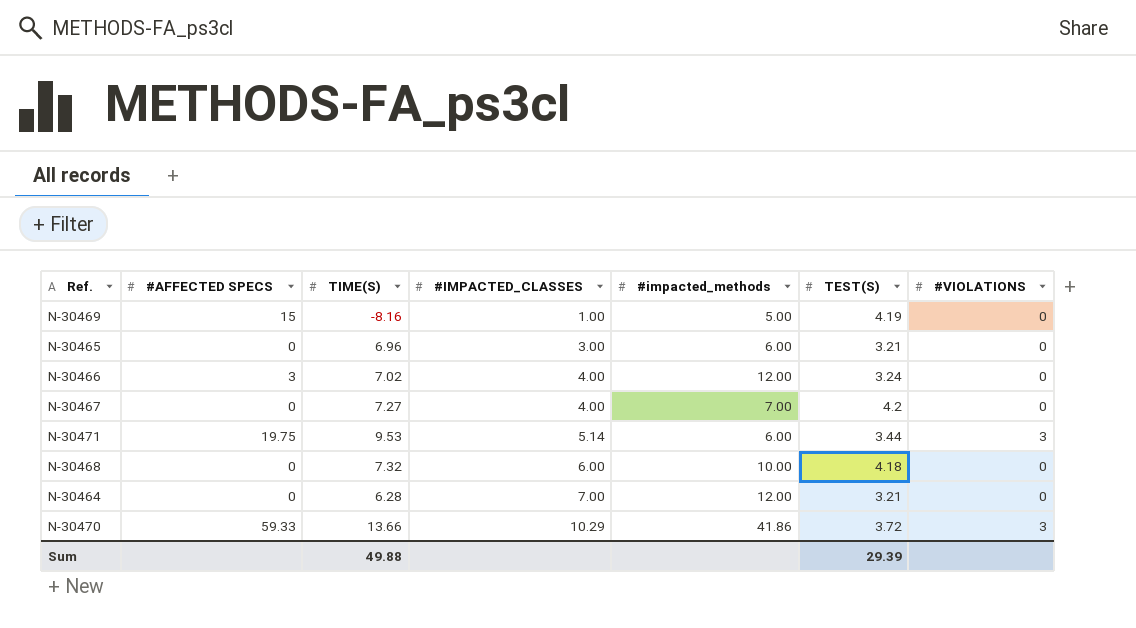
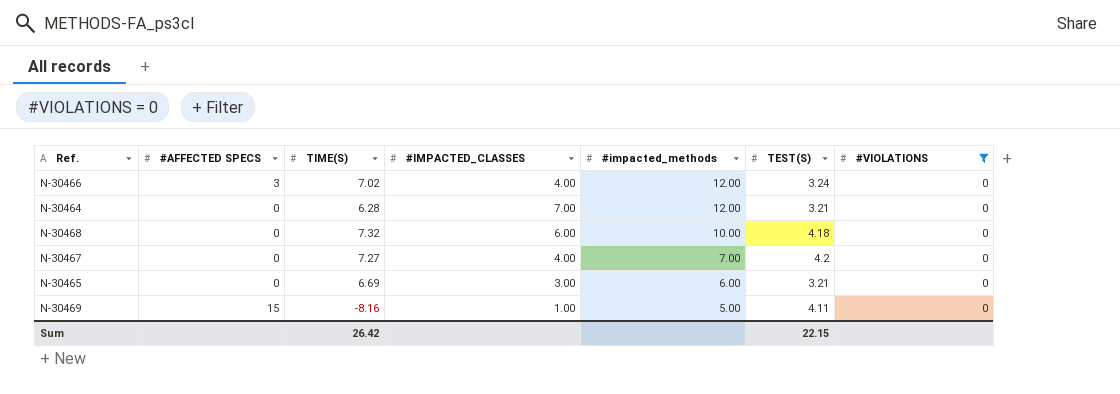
filter: none -> #VIOLATIONS = 0
row order: #IMPACTED_CLASSES ascending -> #impacted_methods descending
N-30465 | TIME(S): 6.96 -> 6.69
N-30469 | TEST(S): 4.19 -> 4.11
Sum | TIME(S): 49.88 -> 26.42
Sum | TEST(S): 29.39 -> 22.15

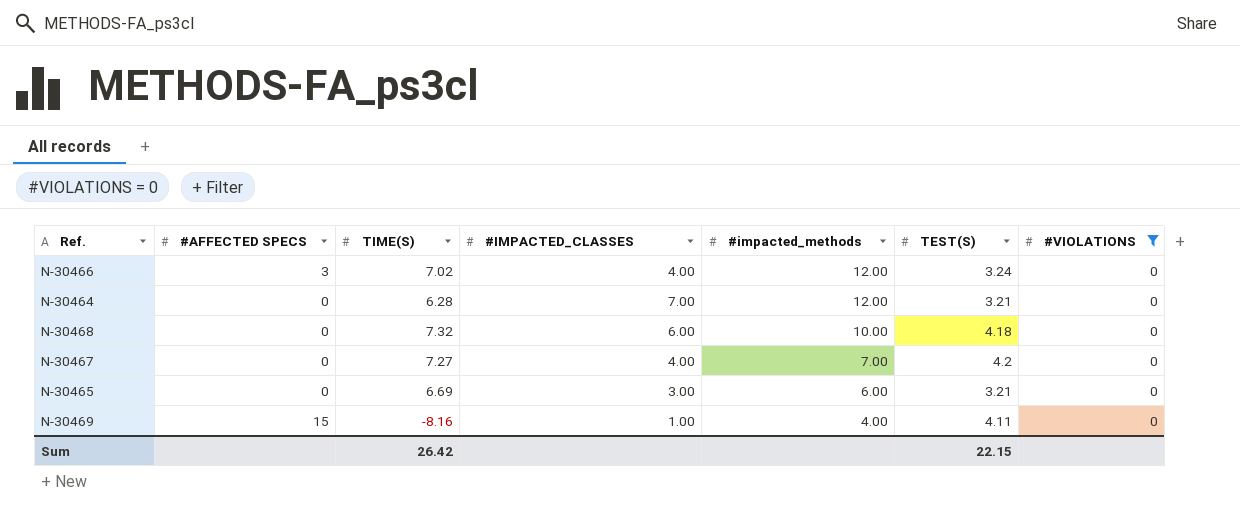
N-30469 | #impacted_methods: 5.00 -> 4.00

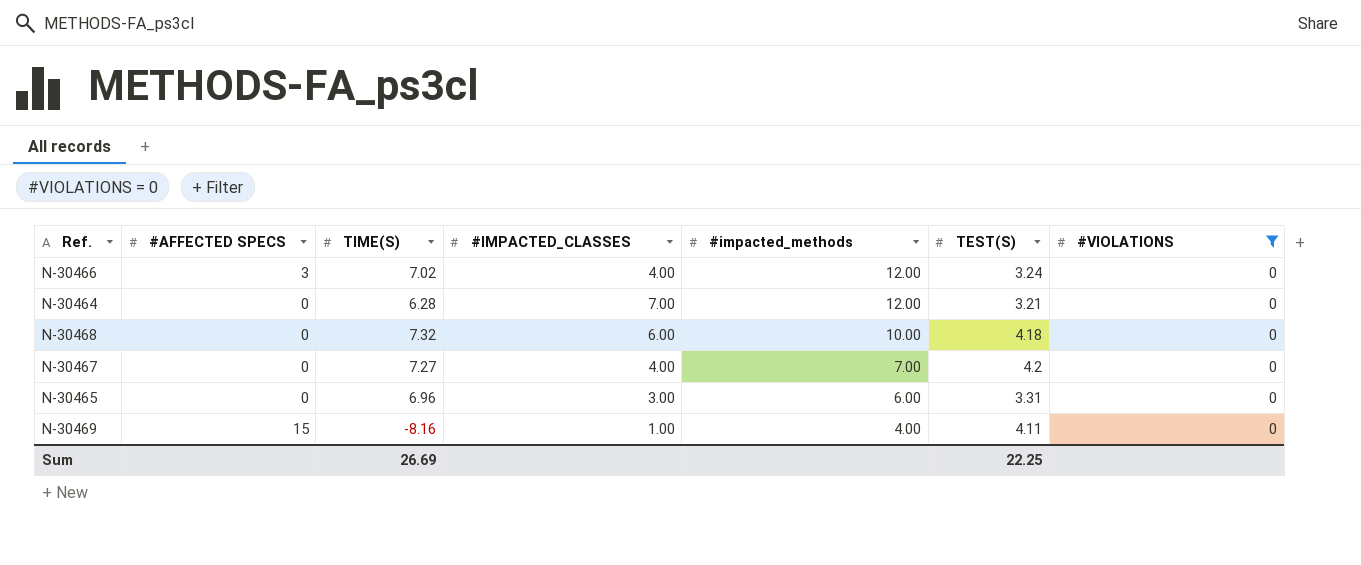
N-30465 | TIME(S): 6.69 -> 6.96
N-30465 | TEST(S): 3.21 -> 3.31
Sum | TIME(S): 26.42 -> 26.69
Sum | TEST(S): 22.15 -> 22.25

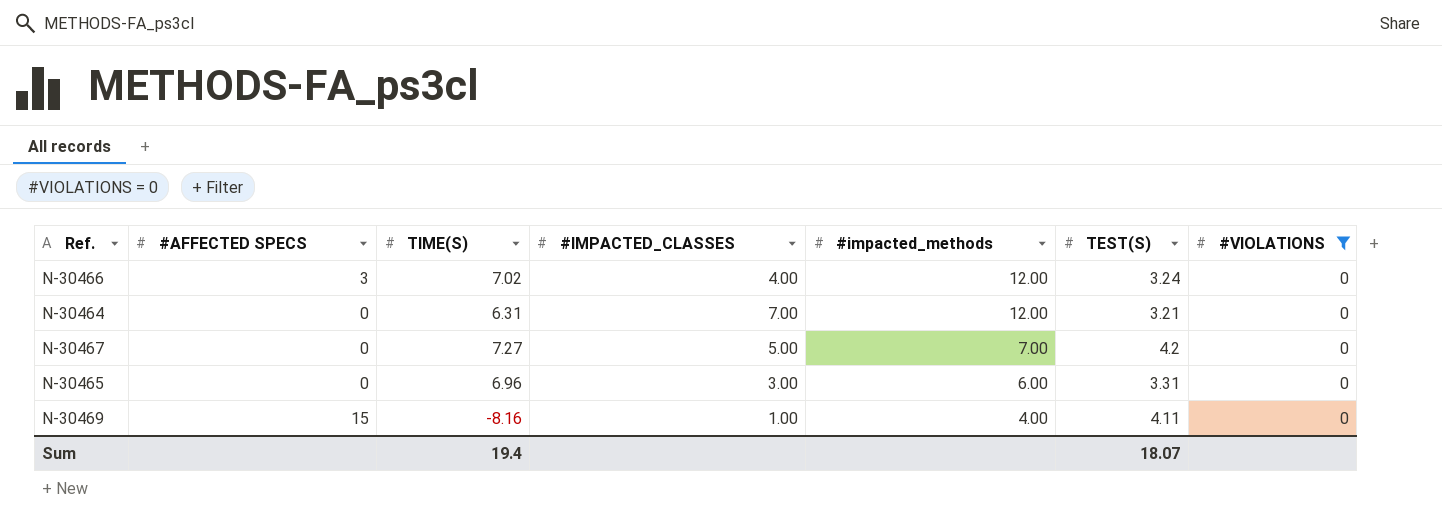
row N-30468: 0 | 7.32 | 6.00 | 10.00 | 4.18 | 0 -> none
N-30464 | TIME(S): 6.28 -> 6.31
N-30467 | #IMPACTED_CLASSES: 4.00 -> 5.00
Sum | TIME(S): 26.69 -> 19.4
Sum | TEST(S): 22.25 -> 18.07

